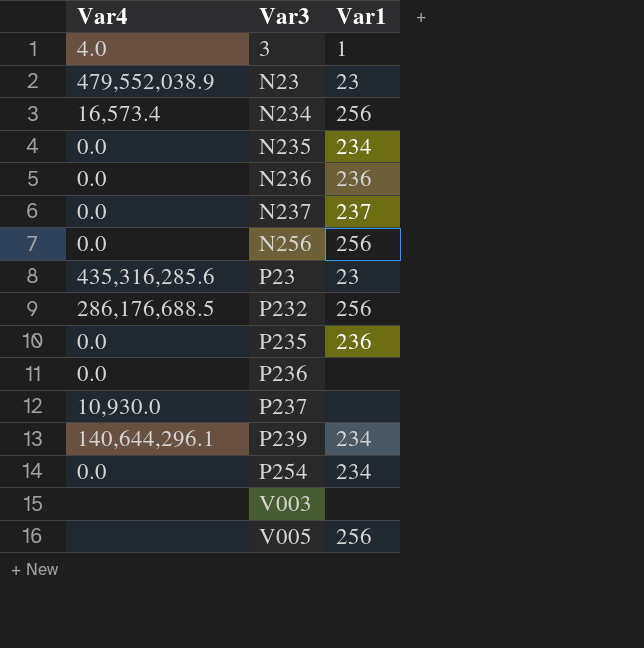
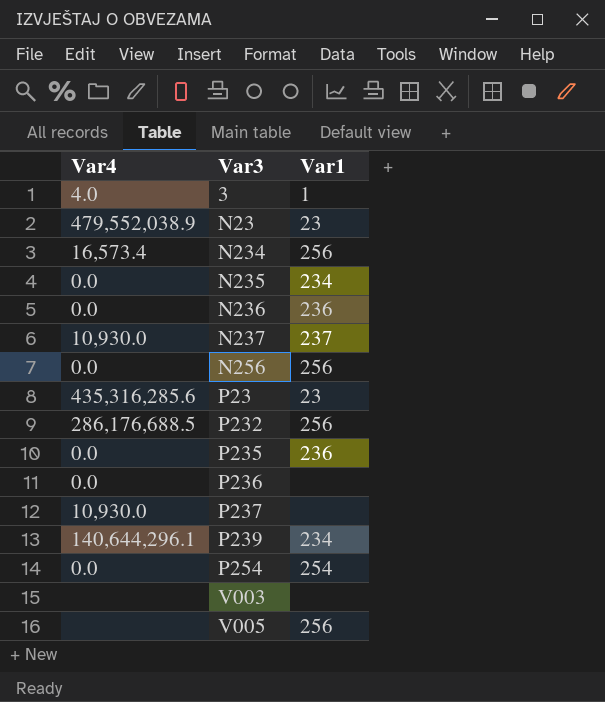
N237 | Var4: 0.0 -> 10,930.0
P254 | Var1: 234 -> 254

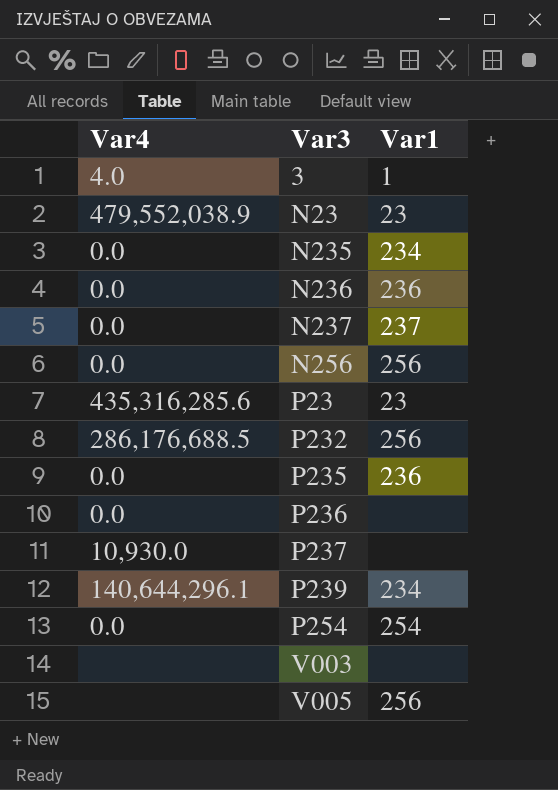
row N234: 16,573.4 | 256 -> none
N237 | Var4: 10,930.0 -> 0.0

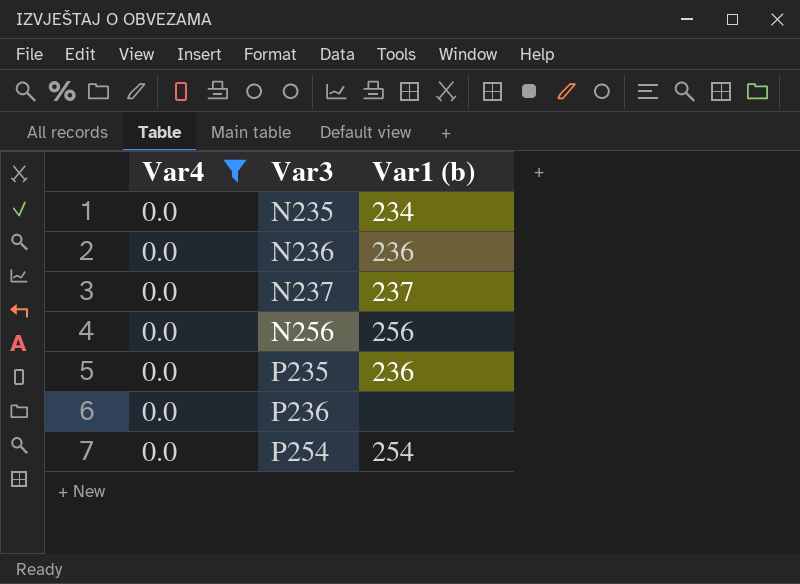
filter: none -> Var4 = 0.0
column name: Var1 -> Var1 (b)

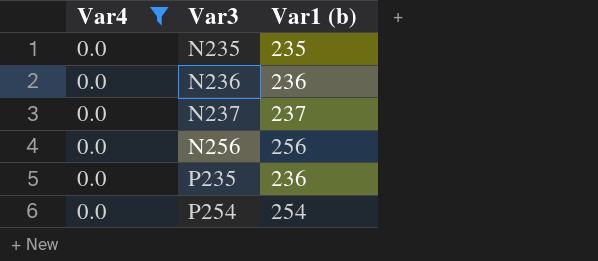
row P236: 0.0 | none -> none
N235 | Var1 (b): 234 -> 235

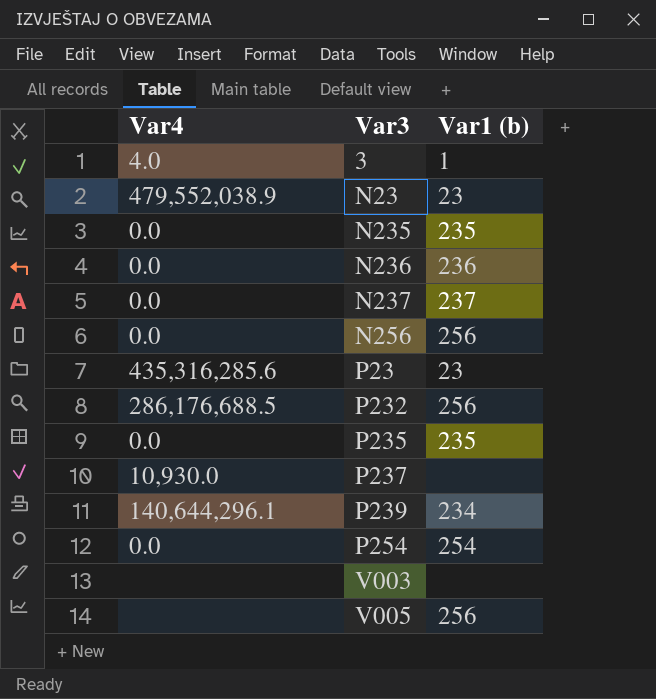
filter: Var4 = 0.0 -> none
P235 | Var1 (b): 236 -> 235

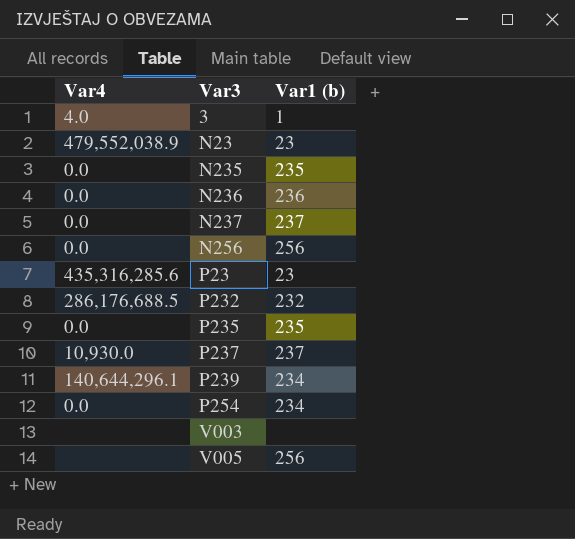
P232 | Var1 (b): 256 -> 232
P237 | Var1 (b): none -> 237
P254 | Var1 (b): 254 -> 234

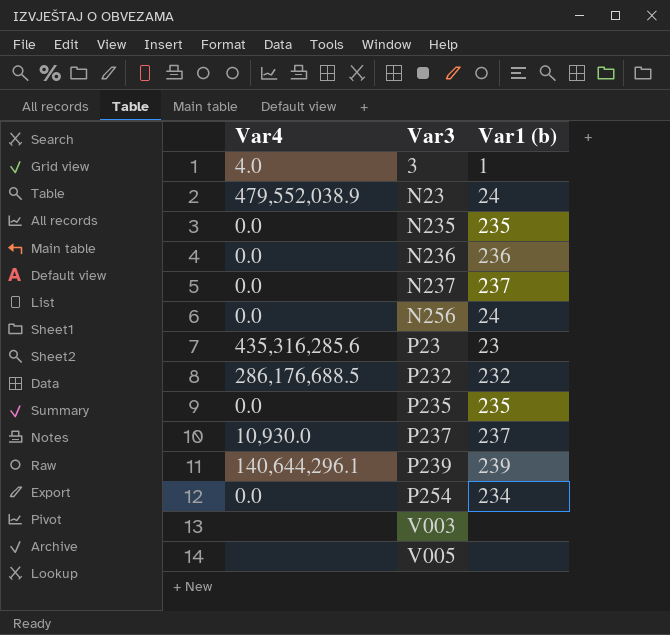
N23 | Var1 (b): 23 -> 24
N256 | Var1 (b): 256 -> 24
P239 | Var1 (b): 234 -> 239
V005 | Var1 (b): 256 -> none

